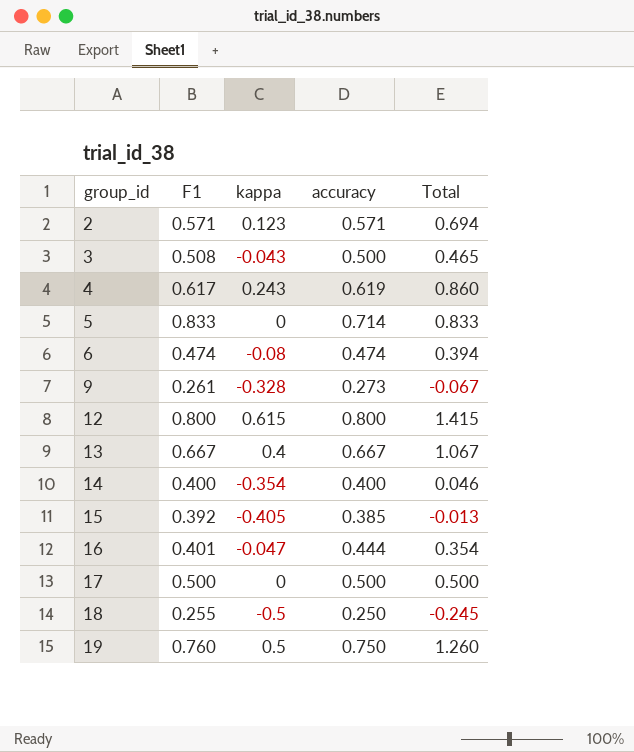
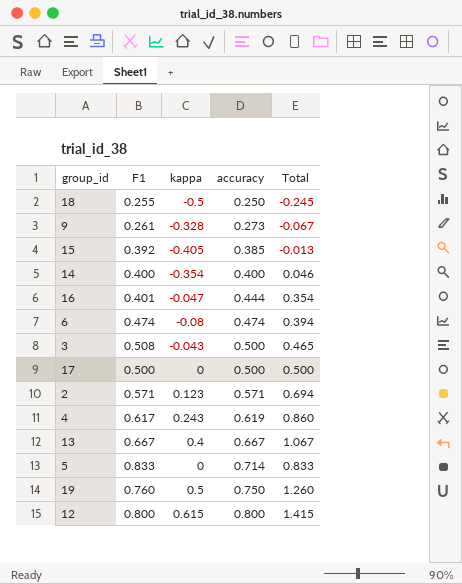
row order: group_id ascending -> accuracy ascending

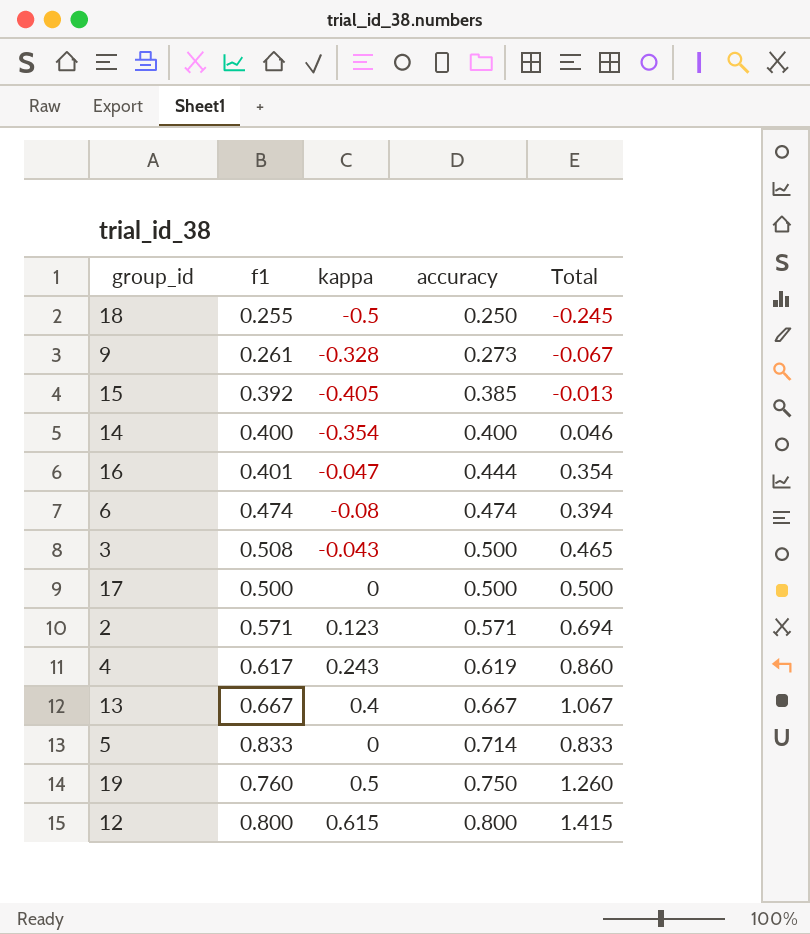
column name: F1 -> f1

